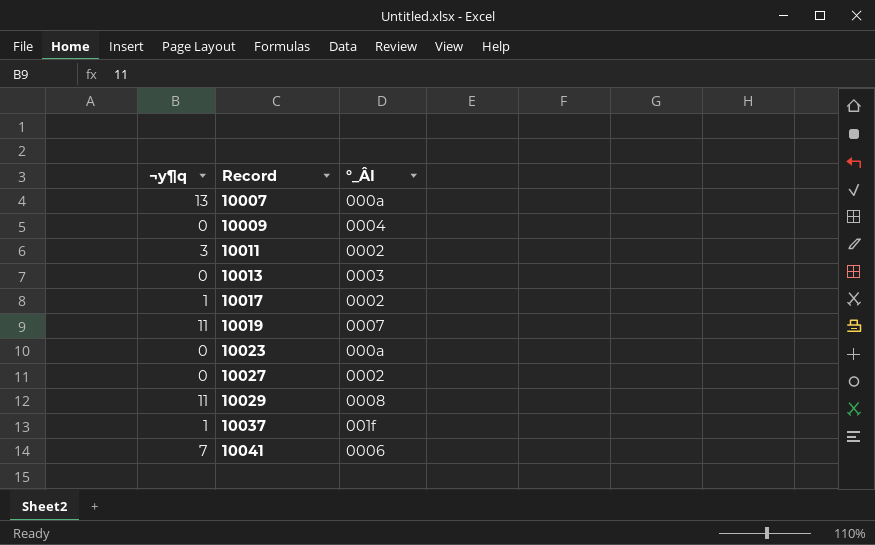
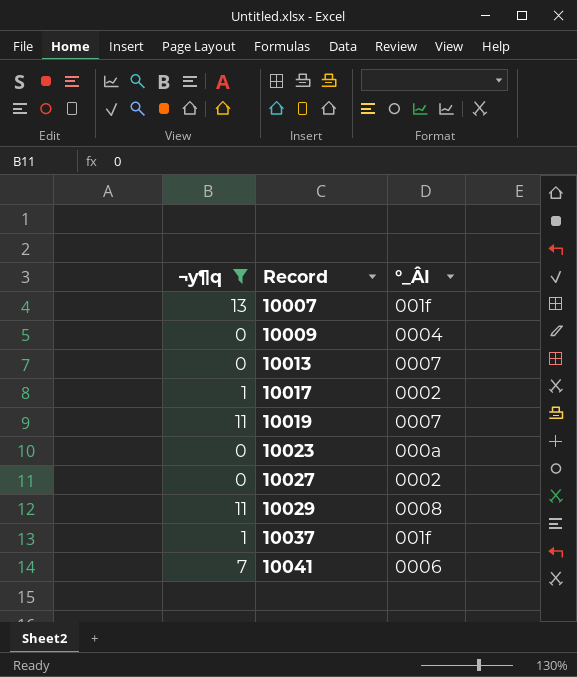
filter: none -> ¬y¶q != 3
10007 | °_ÂI: 000a -> 001f
10013 | °_ÂI: 0003 -> 0007

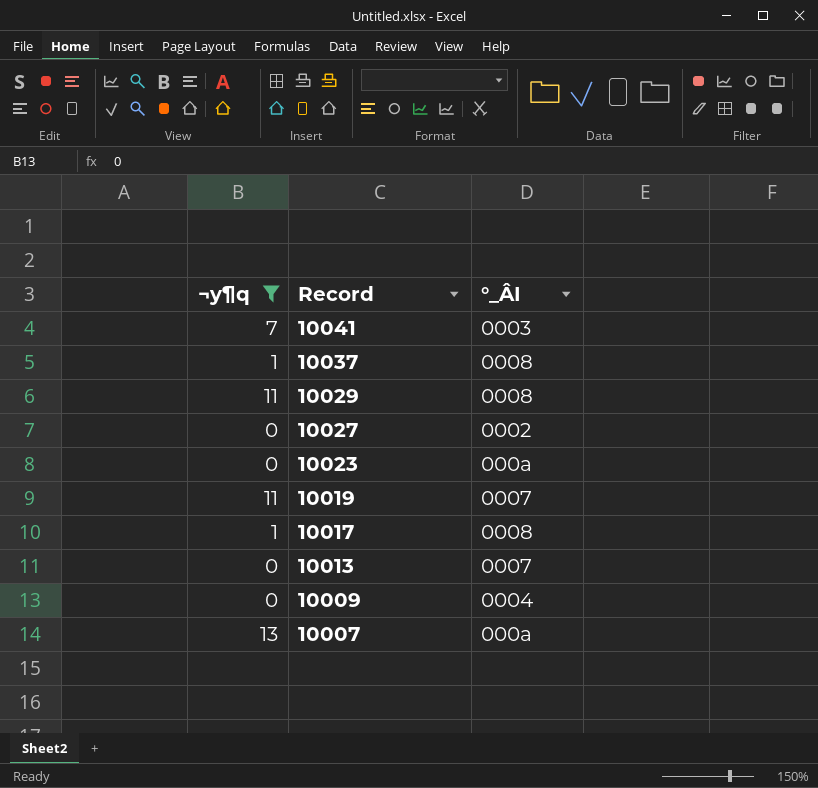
row order: Record ascending -> Record descending
10041 | °_ÂI: 0006 -> 0003
10037 | °_ÂI: 001f -> 0008
10017 | °_ÂI: 0002 -> 0008
10007 | °_ÂI: 001f -> 000a

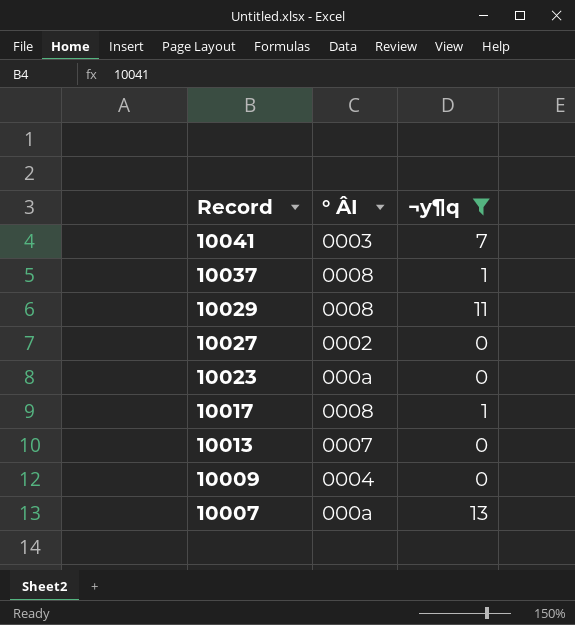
column name: °_ÂI -> ° ÂI
column ¬y¶q | position: 1 -> 3
row 10019: 11 | 0007 -> none

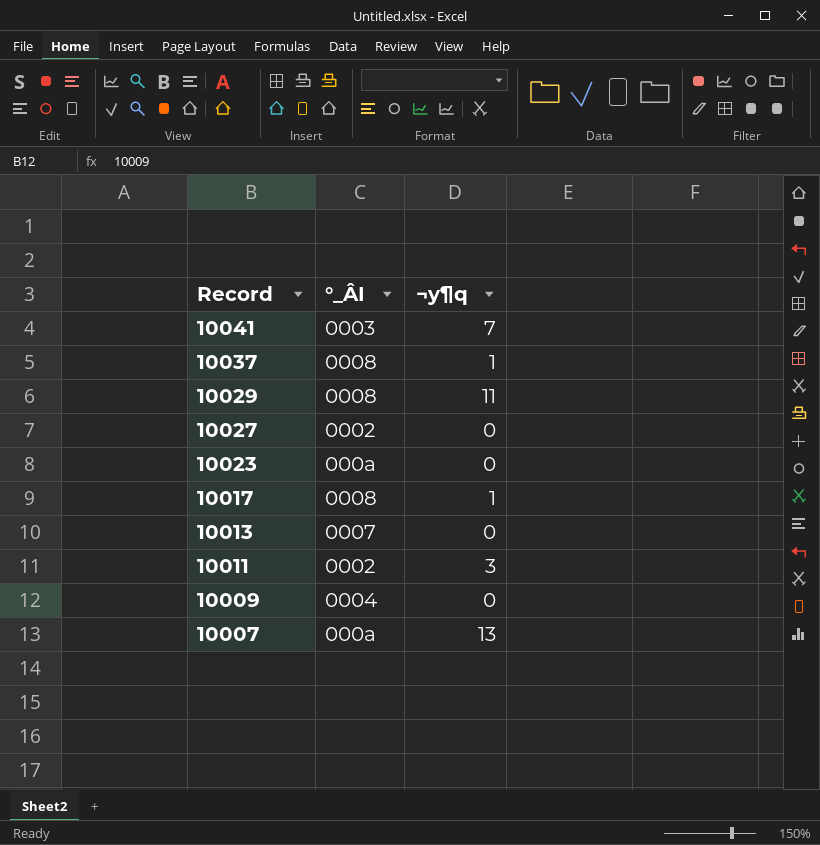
filter: ¬y¶q != 3 -> none
column name: ° ÂI -> °_ÂI

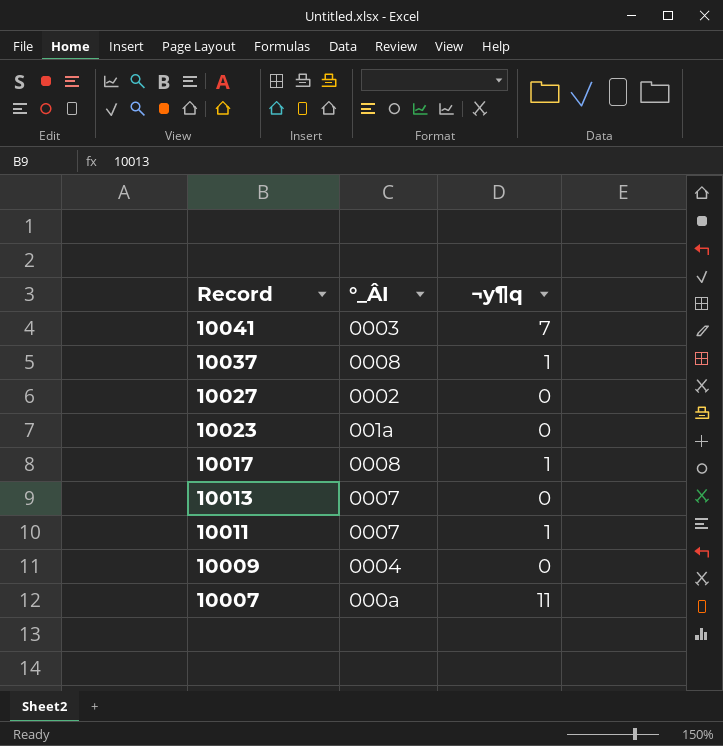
row 10029: 0008 | 11 -> none
10023 | °_ÂI: 000a -> 001a
10011 | °_ÂI: 0002 -> 0007
10011 | ¬y¶q: 3 -> 1
10007 | ¬y¶q: 13 -> 11

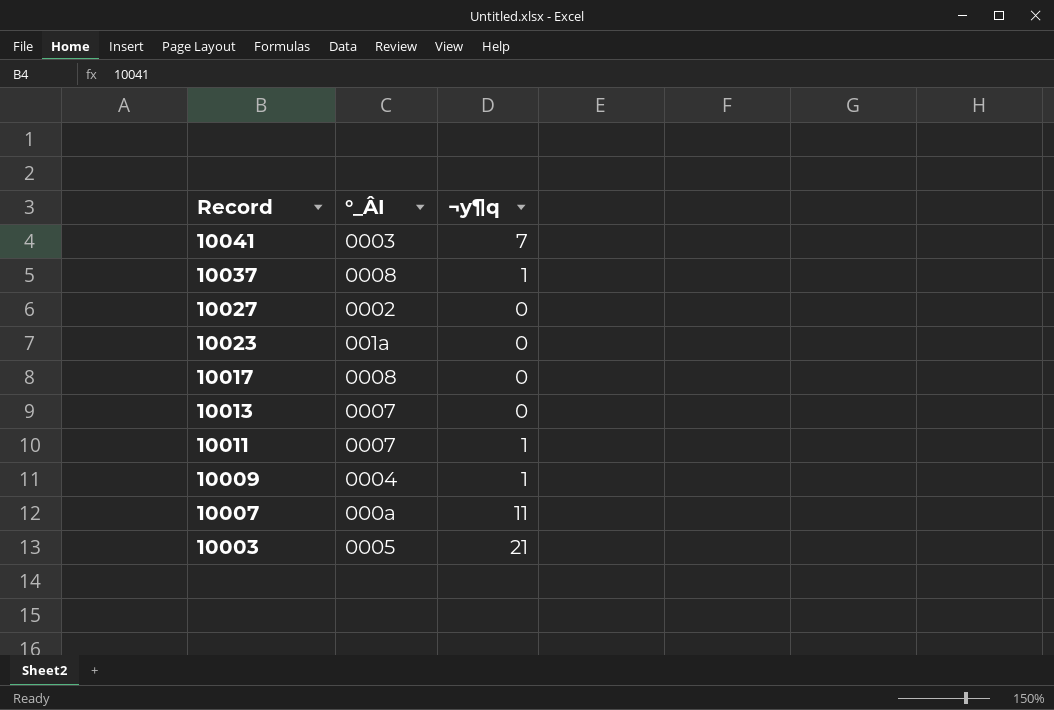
10017 | ¬y¶q: 1 -> 0
10009 | ¬y¶q: 0 -> 1
row 10003: none -> 0005 | 21

